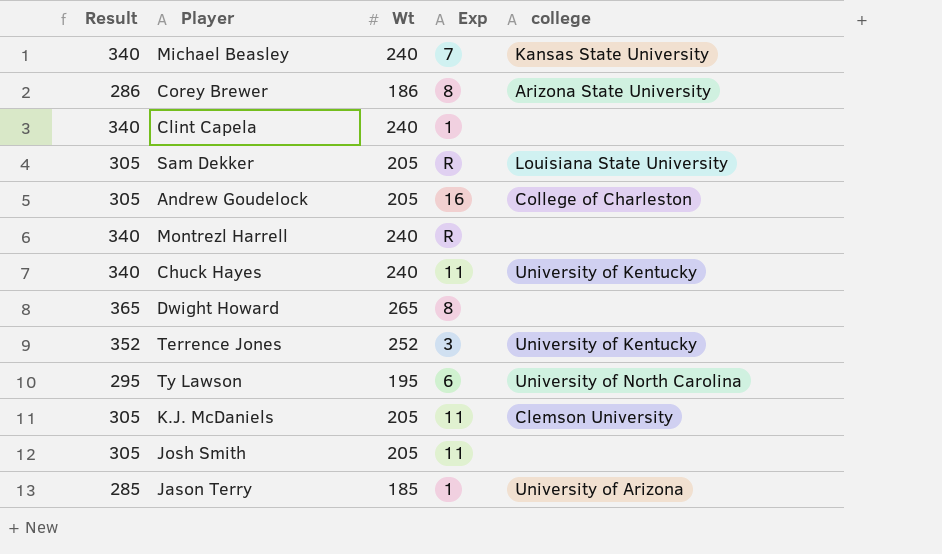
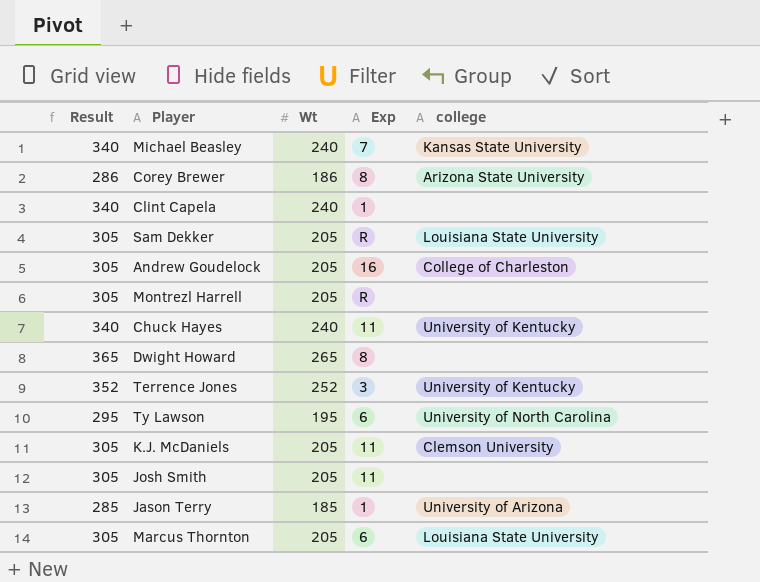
Montrezl Harrell | Result: 340 -> 305
Montrezl Harrell | Wt: 240 -> 205
row Marcus Thornton: none -> 305 | 205 | 6 | Louisiana State University

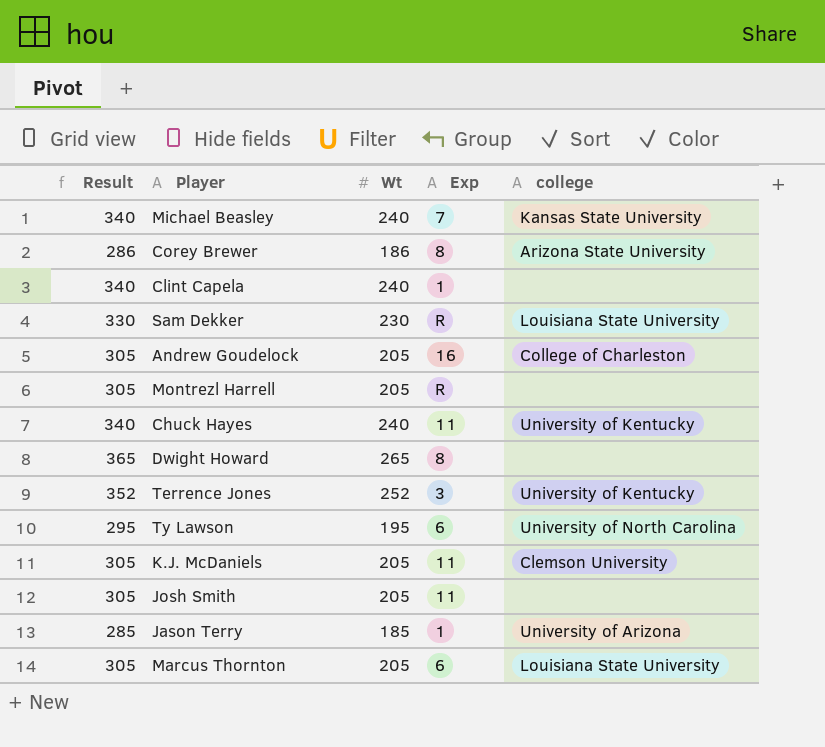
Sam Dekker | Result: 305 -> 330
Sam Dekker | Wt: 205 -> 230

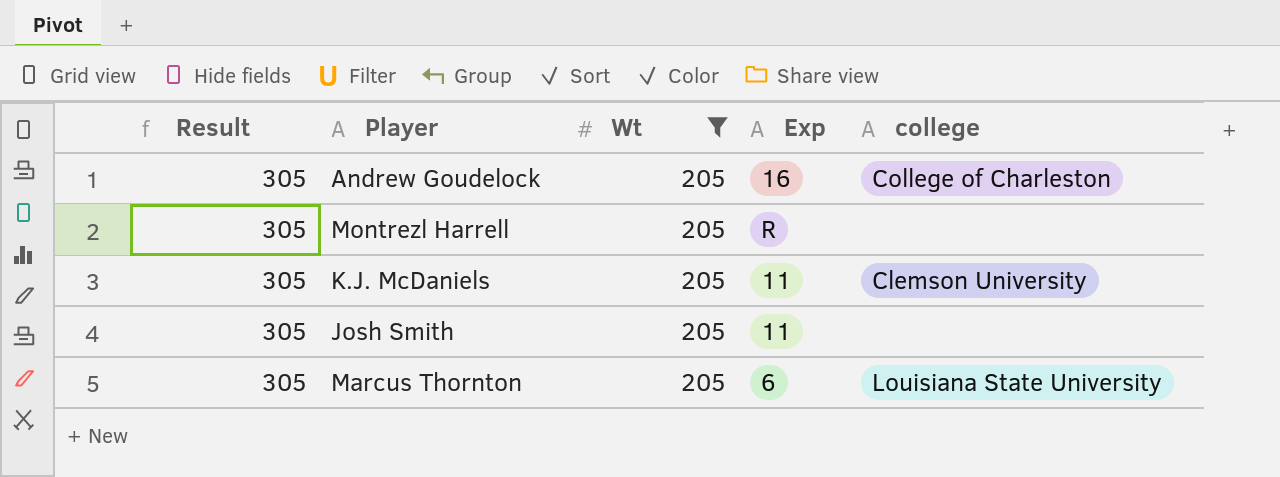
filter: none -> Wt = 205

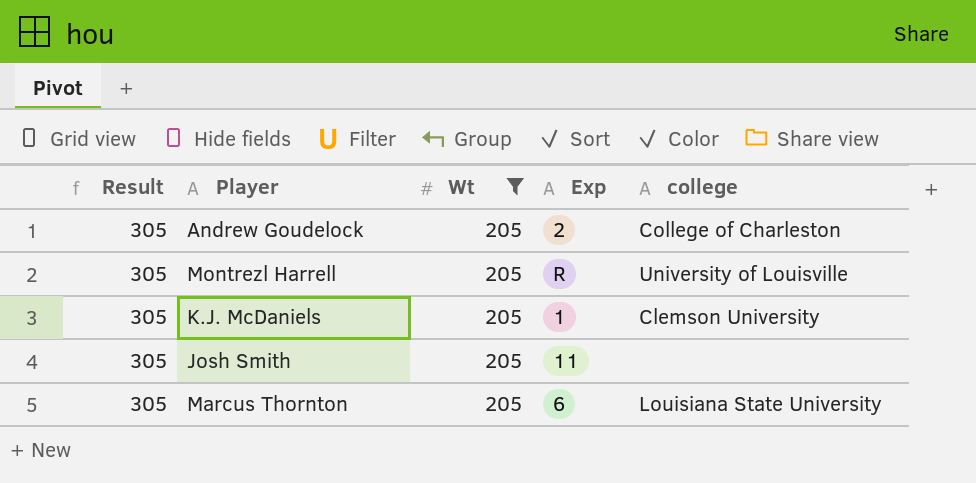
Andrew Goudelock | Exp: 16 -> 2
Montrezl Harrell | college: none -> University of Louisville
K.J. McDaniels | Exp: 11 -> 1

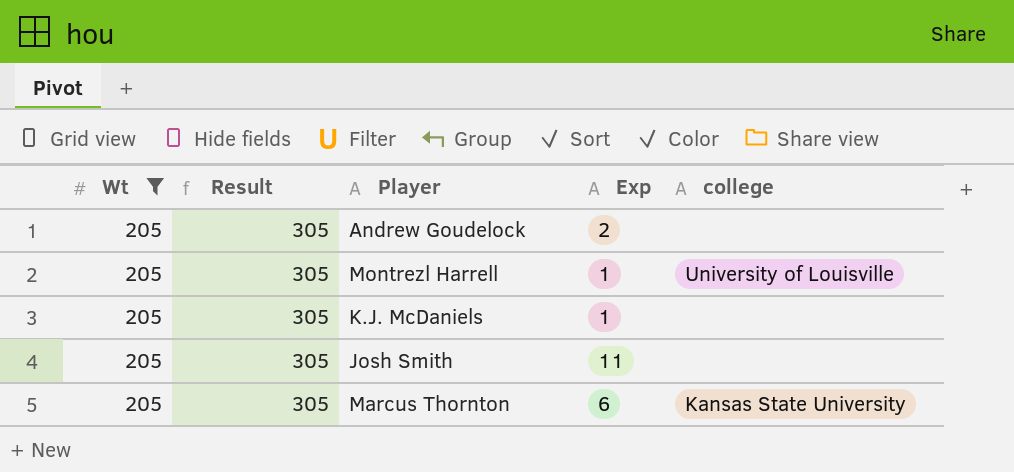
column Wt | position: 3 -> 1
Andrew Goudelock | college: College of Charleston -> none
Montrezl Harrell | Exp: R -> 1
K.J. McDaniels | college: Clemson University -> none
Marcus Thornton | college: Louisiana State University -> Kansas State University

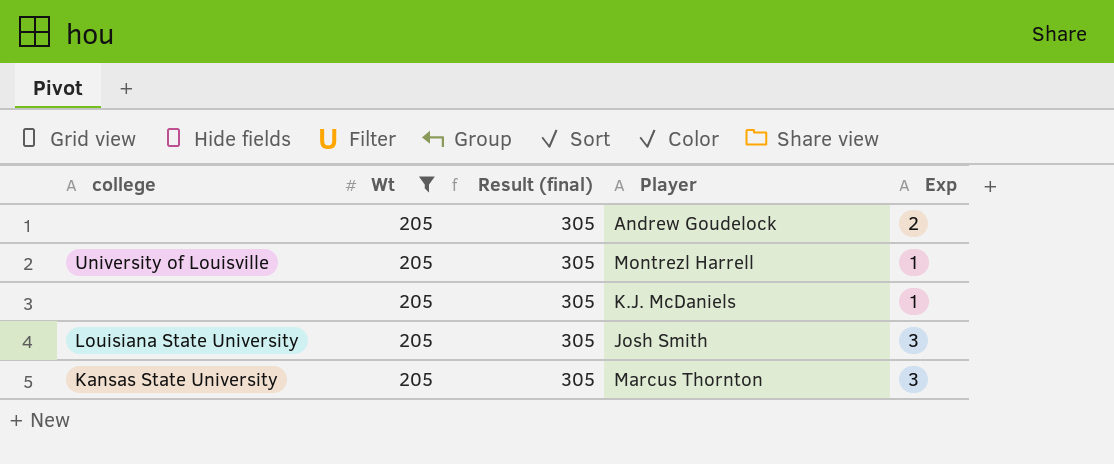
column college | position: 5 -> 1
column name: Result -> Result (final)
Josh Smith | college: none -> Louisiana State University
Josh Smith | Exp: 11 -> 3
Marcus Thornton | Exp: 6 -> 3

